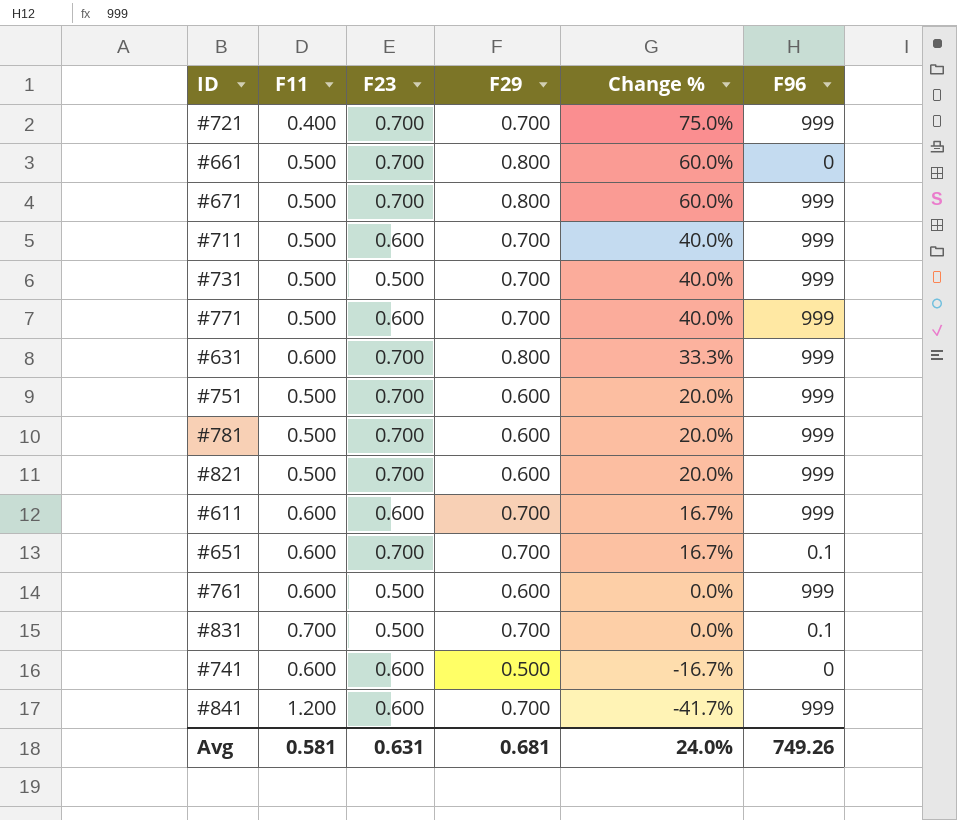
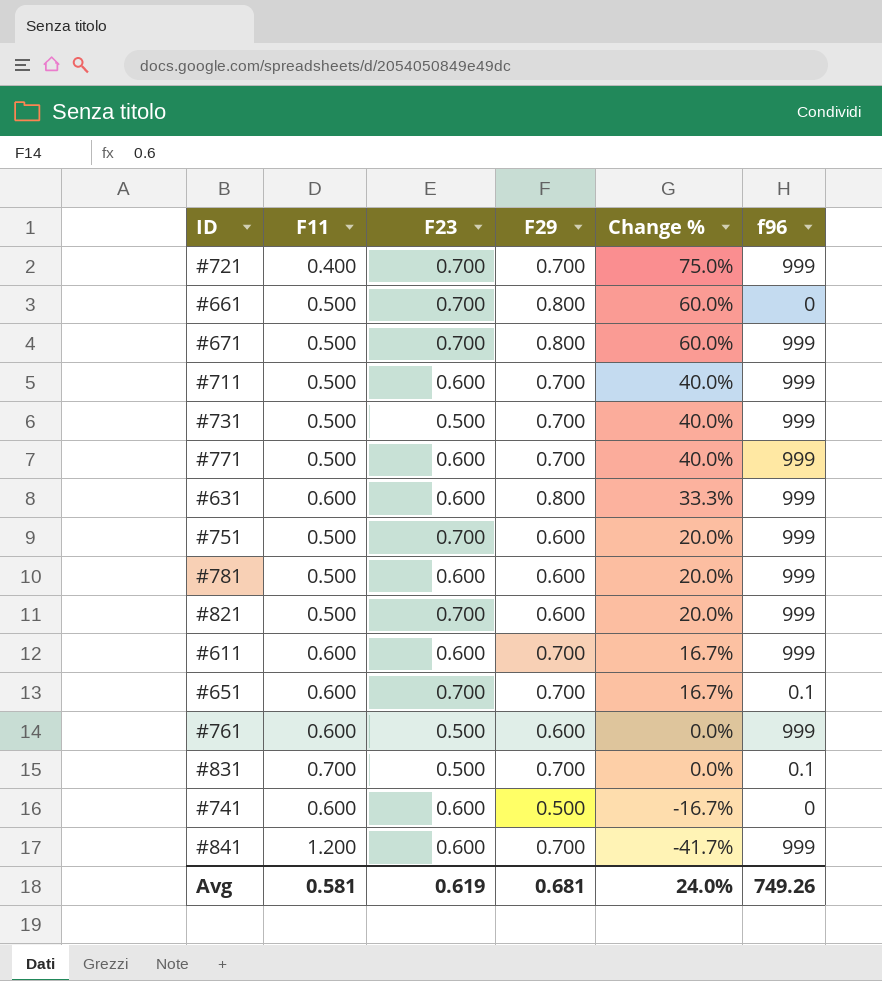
column name: F96 -> f96
#631 | F23: 0.700 -> 0.600
#781 | F23: 0.700 -> 0.600
Avg | F23: 0.631 -> 0.619

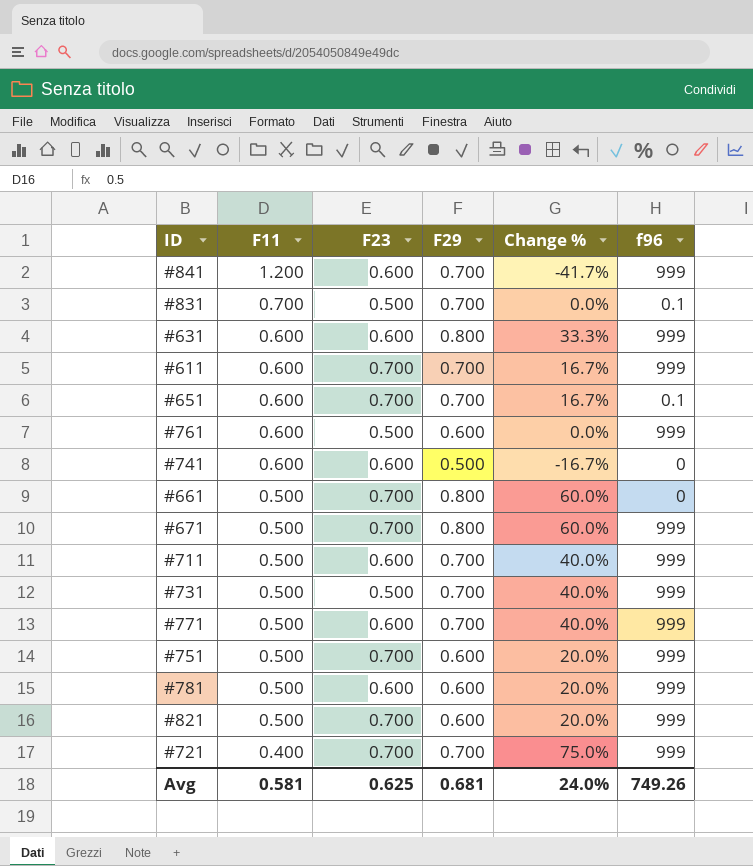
row order: Change % descending -> F11 descending
#611 | F23: 0.600 -> 0.700
Avg | F23: 0.619 -> 0.625

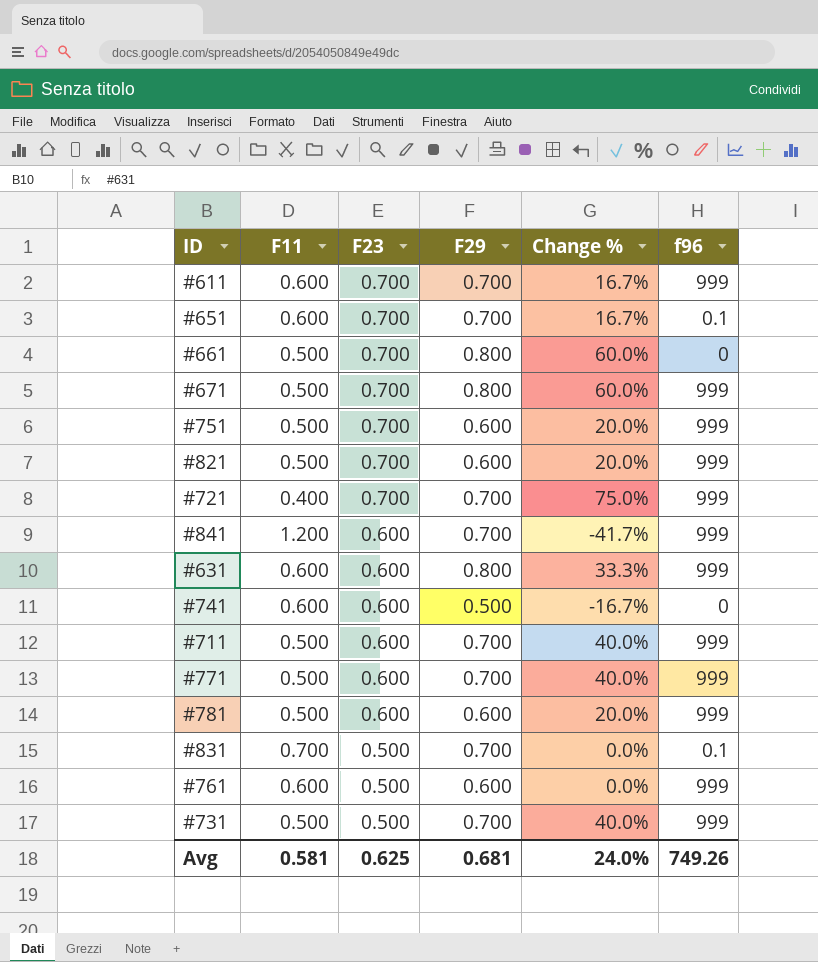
row order: F11 descending -> F23 descending

